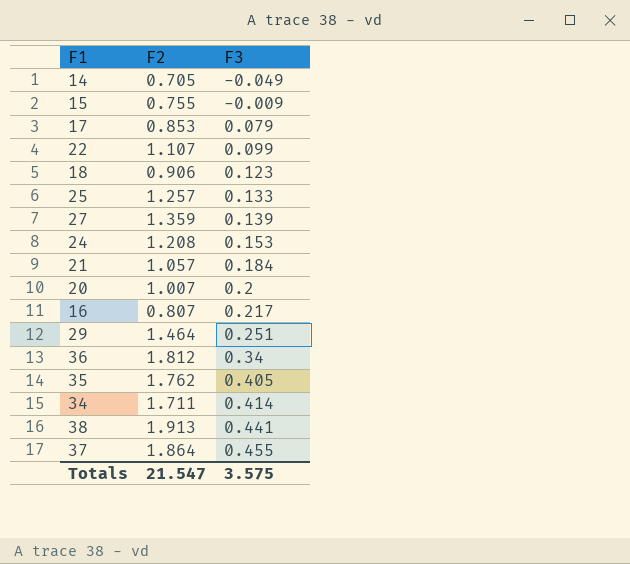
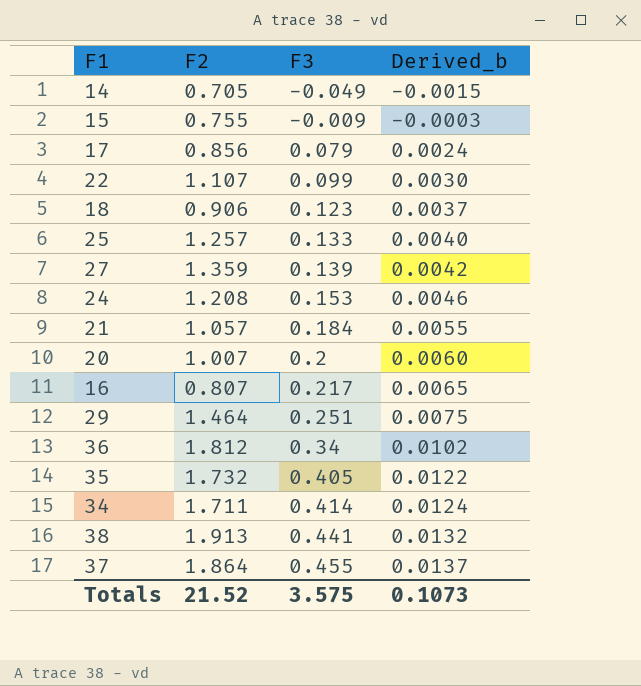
column Derived_b | formula: none -> [F3] * 0.03
17 | F2: 0.853 -> 0.856
35 | F2: 1.762 -> 1.732
Totals | F2: 21.547 -> 21.52

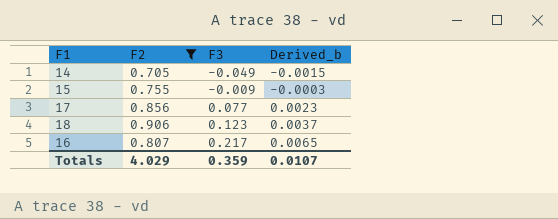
filter: none -> F2 <= 0.906
17 | F3: 0.079 -> 0.077
17 | Derived_b: 0.0024 -> 0.0023
Totals | F2: 21.52 -> 4.029
Totals | F3: 3.575 -> 0.359
Totals | Derived_b: 0.1073 -> 0.0107

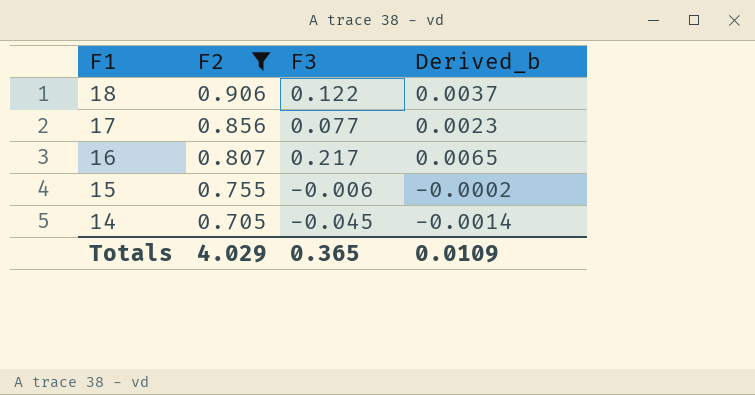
row order: F3 ascending -> F1 descending
18 | F3: 0.123 -> 0.122
15 | F3: -0.009 -> -0.006
15 | Derived_b: -0.0003 -> -0.0002
14 | F3: -0.049 -> -0.045
14 | Derived_b: -0.0015 -> -0.0014
Totals | F3: 0.359 -> 0.365
Totals | Derived_b: 0.0107 -> 0.0109

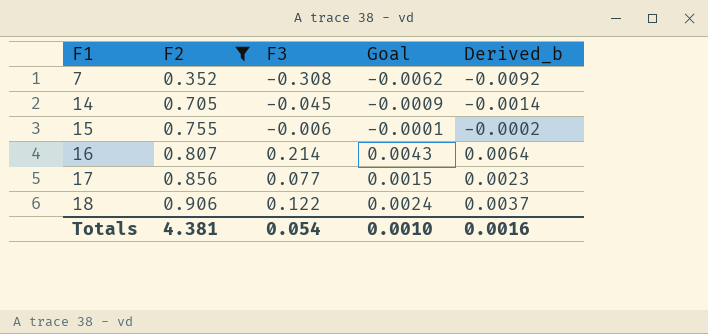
row order: F1 descending -> F1 ascending
column Goal | formula: none -> [F3] * 0.02
row 7: none -> 0.352 | -0.308 | -0.0062 | -0.0092
16 | F3: 0.217 -> 0.214
16 | Derived_b: 0.0065 -> 0.0064
Totals | F2: 4.029 -> 4.381
Totals | F3: 0.365 -> 0.054
Totals | Derived_b: 0.0109 -> 0.0016

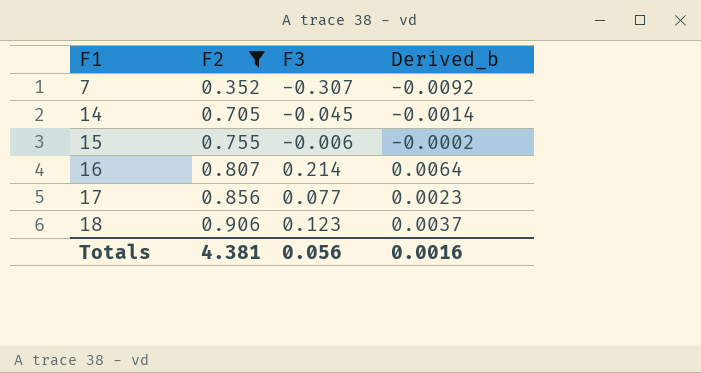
column Goal | formula: [F3] * 0.02 -> none
7 | F3: -0.308 -> -0.307
18 | F3: 0.122 -> 0.123
Totals | F3: 0.054 -> 0.056

